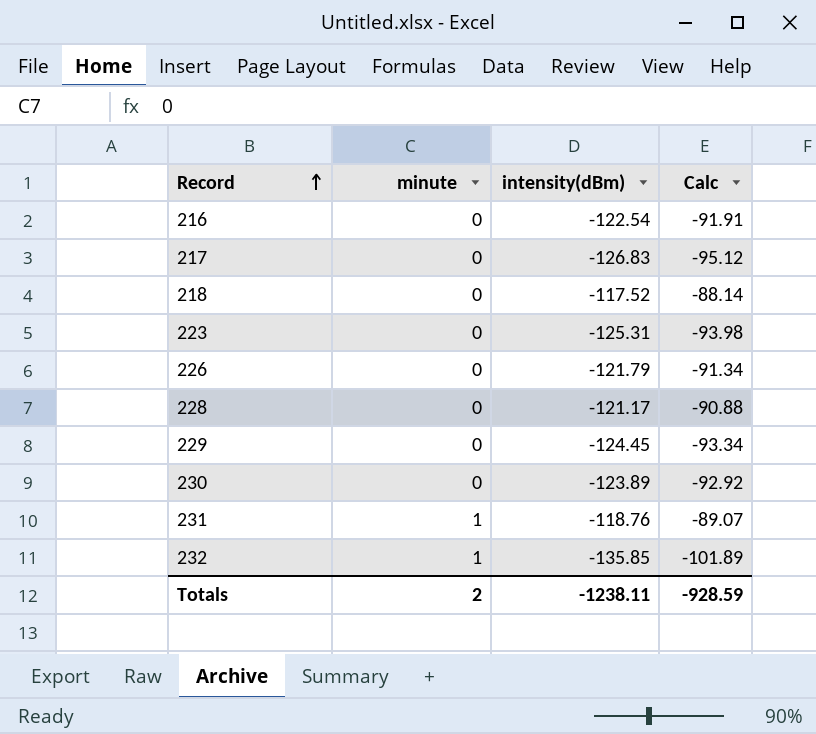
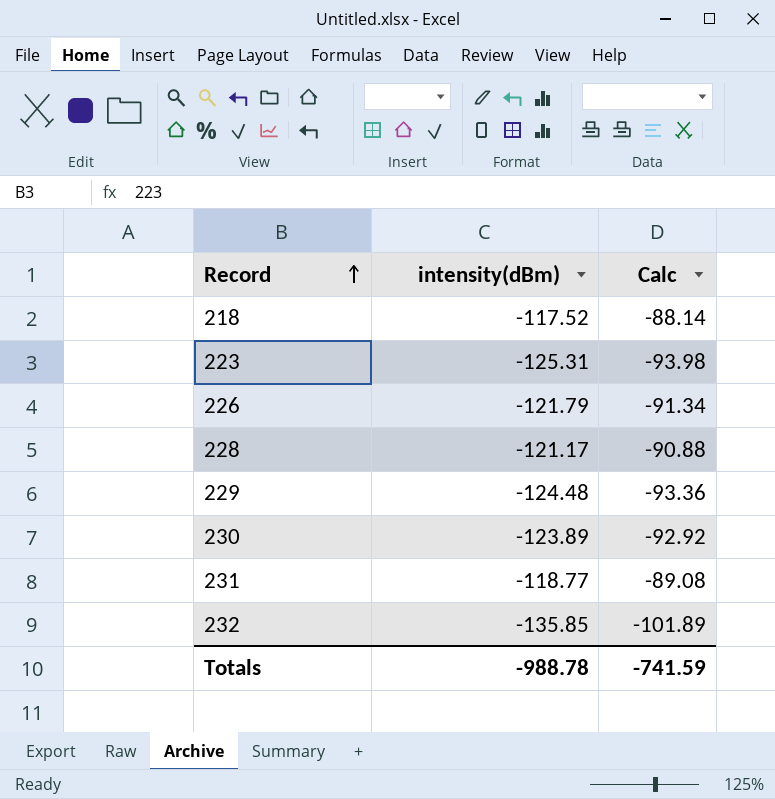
column minute | position: 2 -> none
row 216: 0 | -122.54 | -91.91 -> none
row 217: 0 | -126.83 | -95.12 -> none
229 | intensity(dBm): -124.45 -> -124.48
229 | Calc: -93.34 -> -93.36
231 | intensity(dBm): -118.76 -> -118.77
231 | Calc: -89.07 -> -89.08
Totals | intensity(dBm): -1238.11 -> -988.78
Totals | Calc: -928.59 -> -741.59

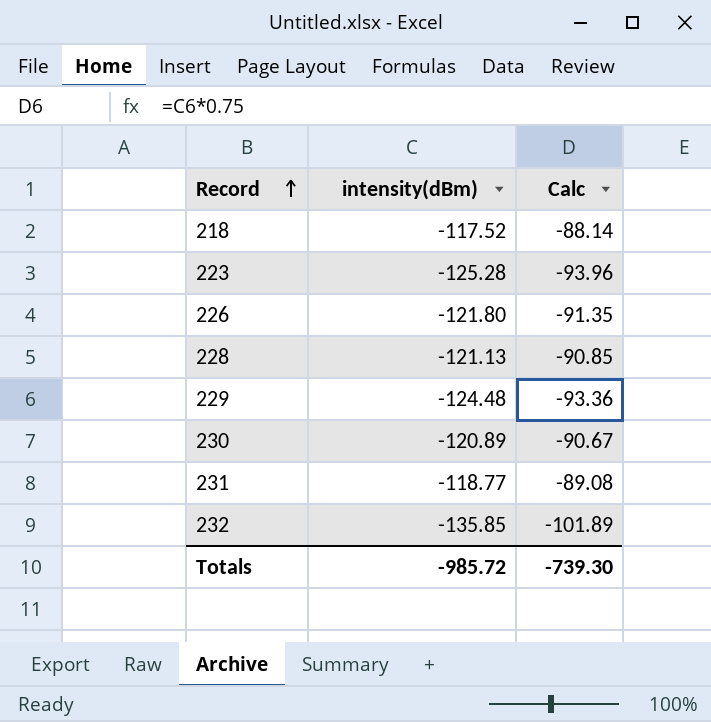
223 | intensity(dBm): -125.31 -> -125.28
223 | Calc: -93.98 -> -93.96
226 | intensity(dBm): -121.79 -> -121.80
226 | Calc: -91.34 -> -91.35
228 | intensity(dBm): -121.17 -> -121.13
228 | Calc: -90.88 -> -90.85
230 | intensity(dBm): -123.89 -> -120.89
230 | Calc: -92.92 -> -90.67
Totals | intensity(dBm): -988.78 -> -985.72
Totals | Calc: -741.59 -> -739.30

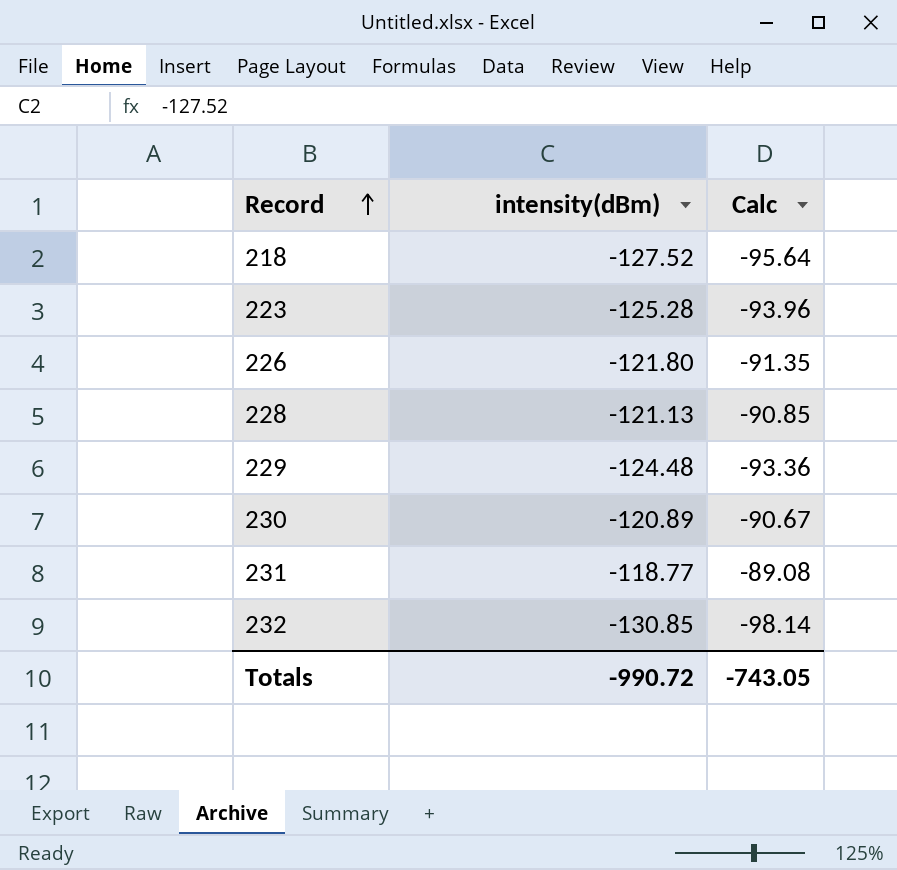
218 | intensity(dBm): -117.52 -> -127.52
218 | Calc: -88.14 -> -95.64
232 | intensity(dBm): -135.85 -> -130.85
232 | Calc: -101.89 -> -98.14
Totals | intensity(dBm): -985.72 -> -990.72
Totals | Calc: -739.30 -> -743.05

